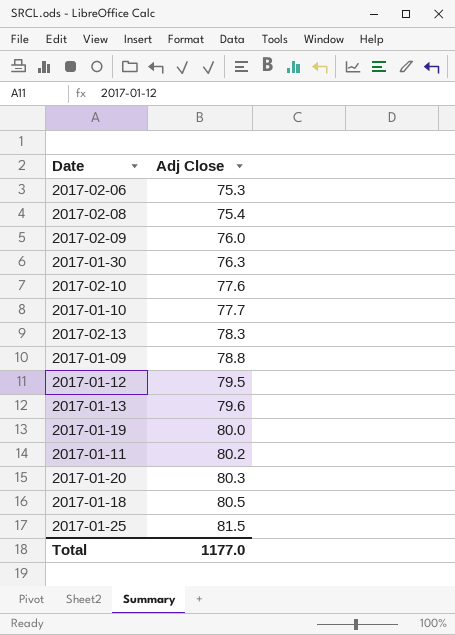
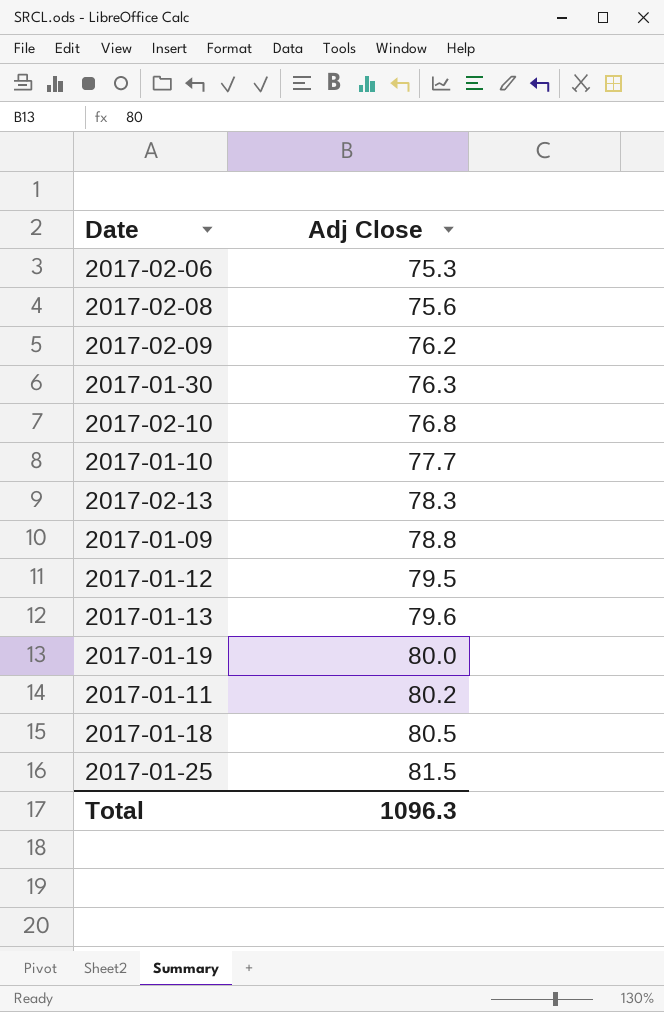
row 2017-01-20: 80.3 -> none
2017-02-08 | Adj Close: 75.4 -> 75.6
2017-02-09 | Adj Close: 76.0 -> 76.2
2017-02-10 | Adj Close: 77.6 -> 76.8
Total | Adj Close: 1177.0 -> 1096.3

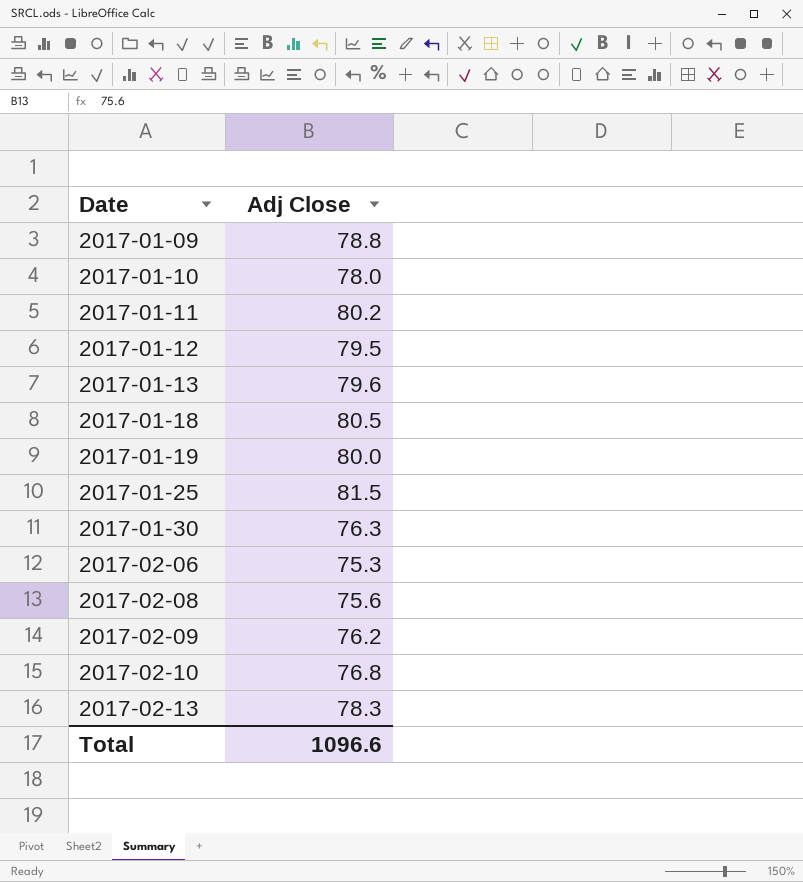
row order: Adj Close ascending -> Date ascending
2017-01-10 | Adj Close: 77.7 -> 78.0
Total | Adj Close: 1096.3 -> 1096.6

